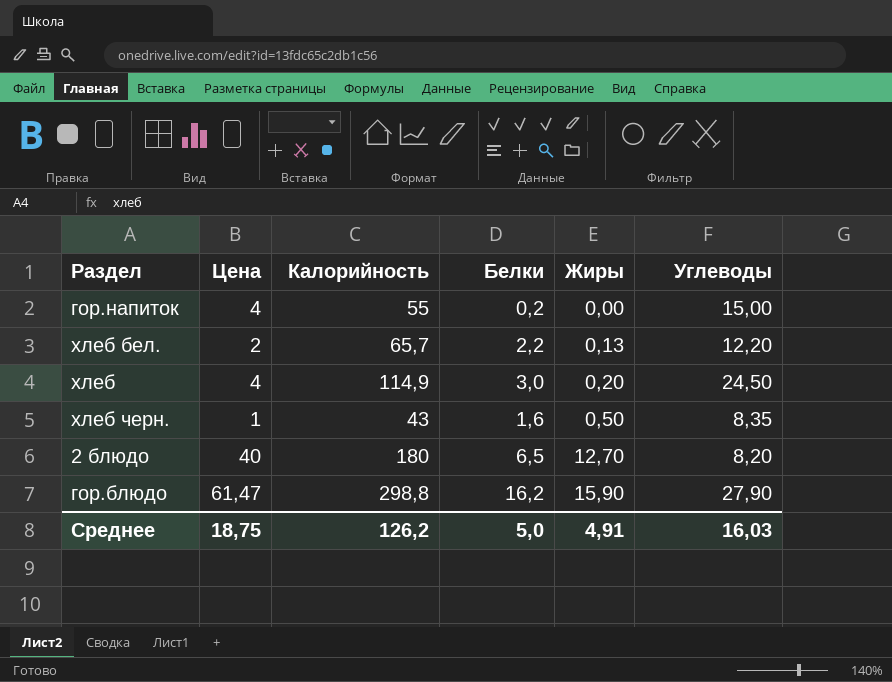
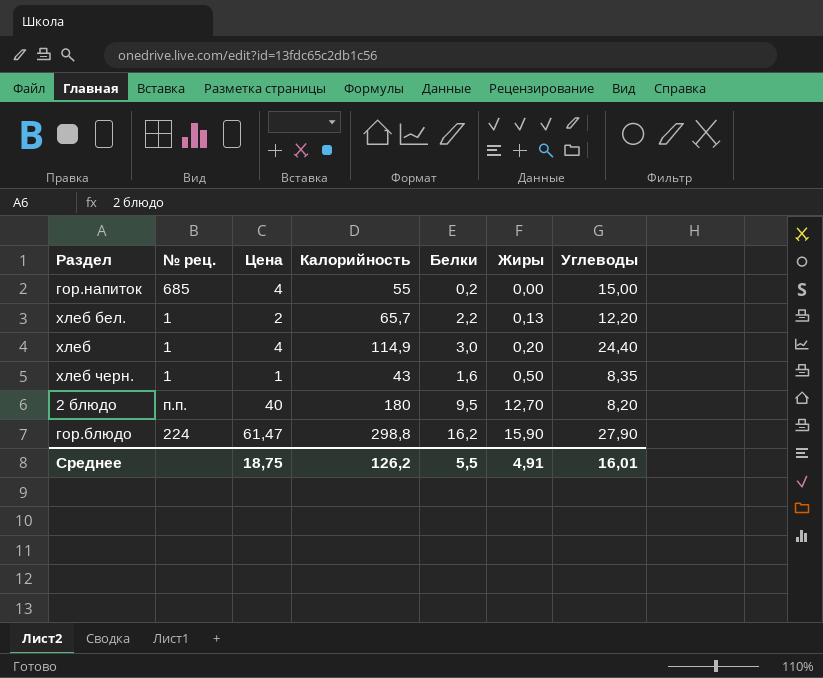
column № рец. | position: none -> 2
хлеб | Углеводы: 24,50 -> 24,40
2 блюдо | Белки: 6,5 -> 9,5
Среднее | Белки: 5,0 -> 5,5
Среднее | Углеводы: 16,03 -> 16,01

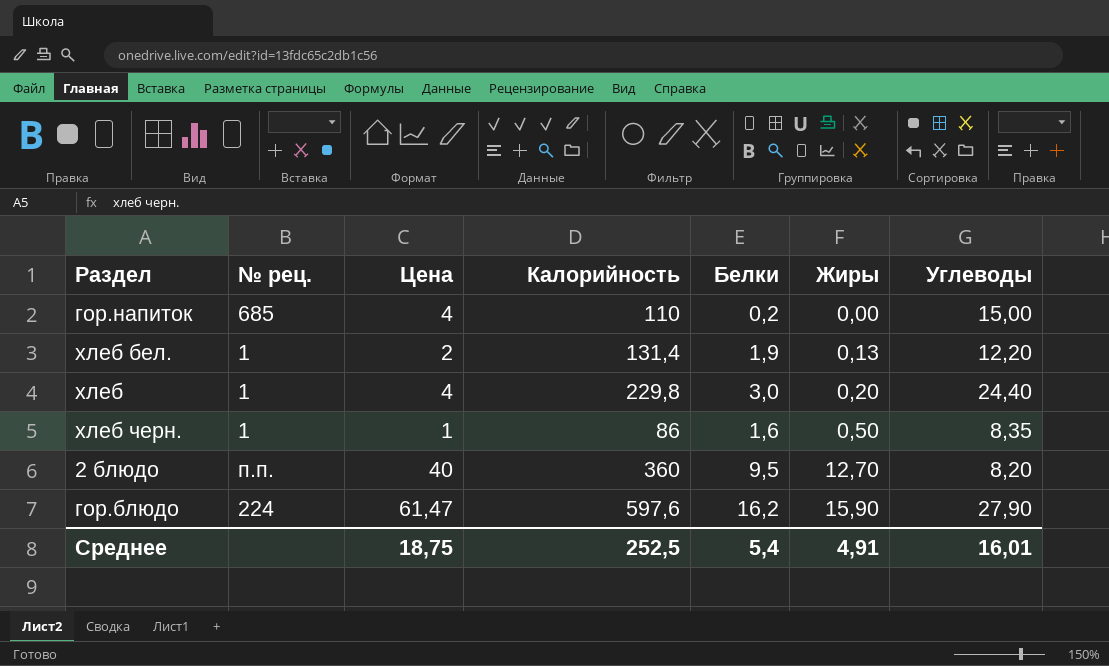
гор.напиток | Калорийность: 55 -> 110
хлеб бел. | Калорийность: 65,7 -> 131,4
хлеб бел. | Белки: 2,2 -> 1,9
хлеб | Калорийность: 114,9 -> 229,8
хлеб черн. | Калорийность: 43 -> 86
2 блюдо | Калорийность: 180 -> 360
гор.блюдо | Калорийность: 298,8 -> 597,6
Среднее | Калорийность: 126,2 -> 252,5
Среднее | Белки: 5,5 -> 5,4

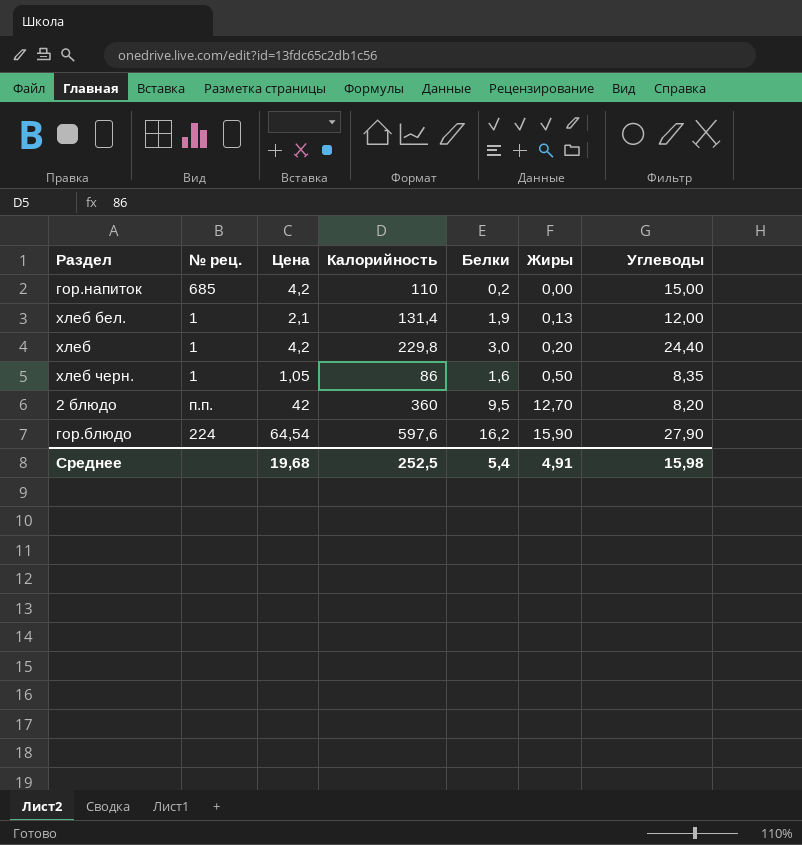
гор.напиток | Цена: 4 -> 4,2
хлеб бел. | Цена: 2 -> 2,1
хлеб бел. | Углеводы: 12,20 -> 12,00
хлеб | Цена: 4 -> 4,2
хлеб черн. | Цена: 1 -> 1,05
2 блюдо | Цена: 40 -> 42
гор.блюдо | Цена: 61,47 -> 64,54
Среднее | Цена: 18,75 -> 19,68
Среднее | Углеводы: 16,01 -> 15,98

